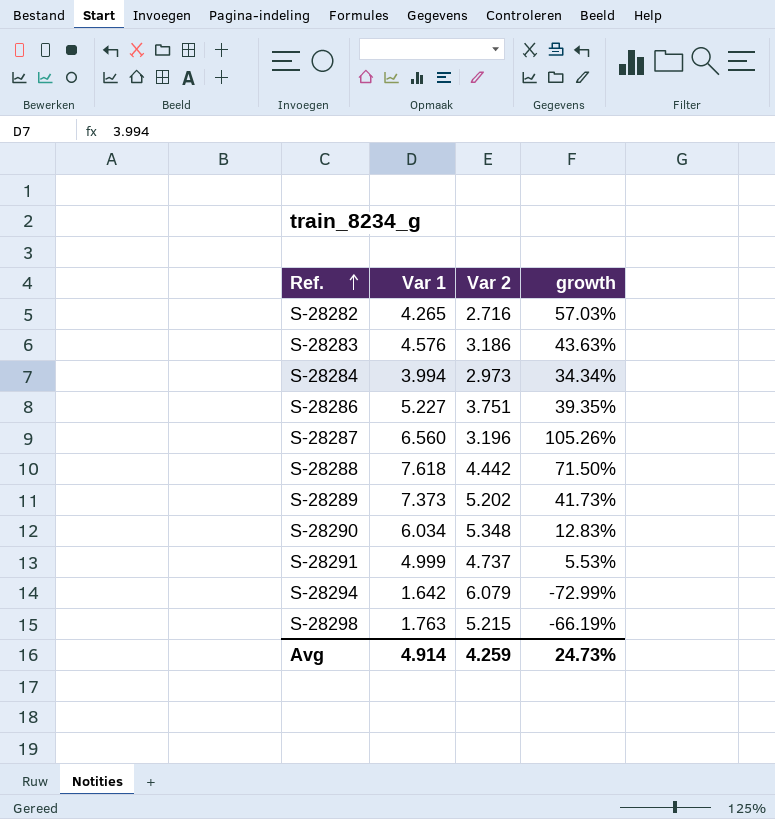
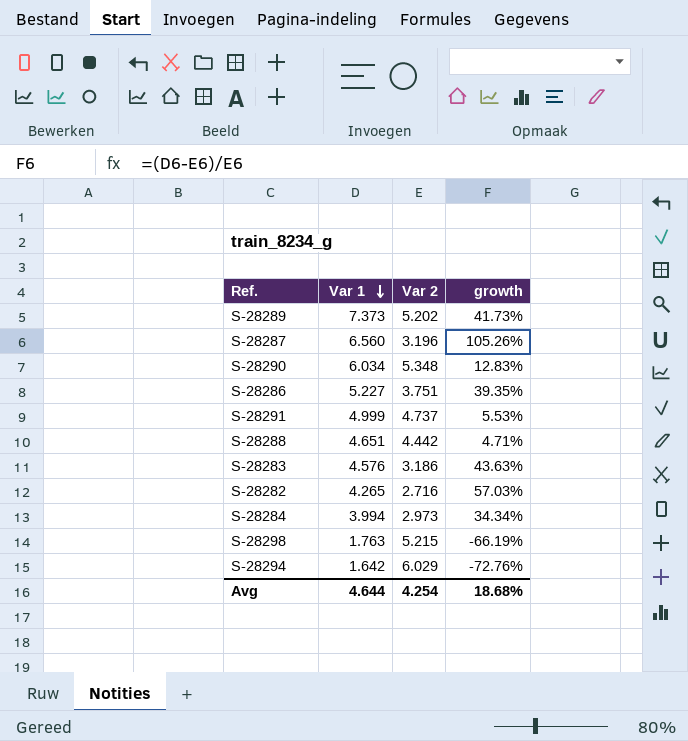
row order: Ref. ascending -> Var 1 descending
S-28288 | Var 1: 7.618 -> 4.651
S-28288 | growth: 71.50% -> 4.71%
S-28294 | Var 2: 6.079 -> 6.029
S-28294 | growth: -72.99% -> -72.76%
Avg | Var 1: 4.914 -> 4.644
Avg | Var 2: 4.259 -> 4.254
Avg | growth: 24.73% -> 18.68%

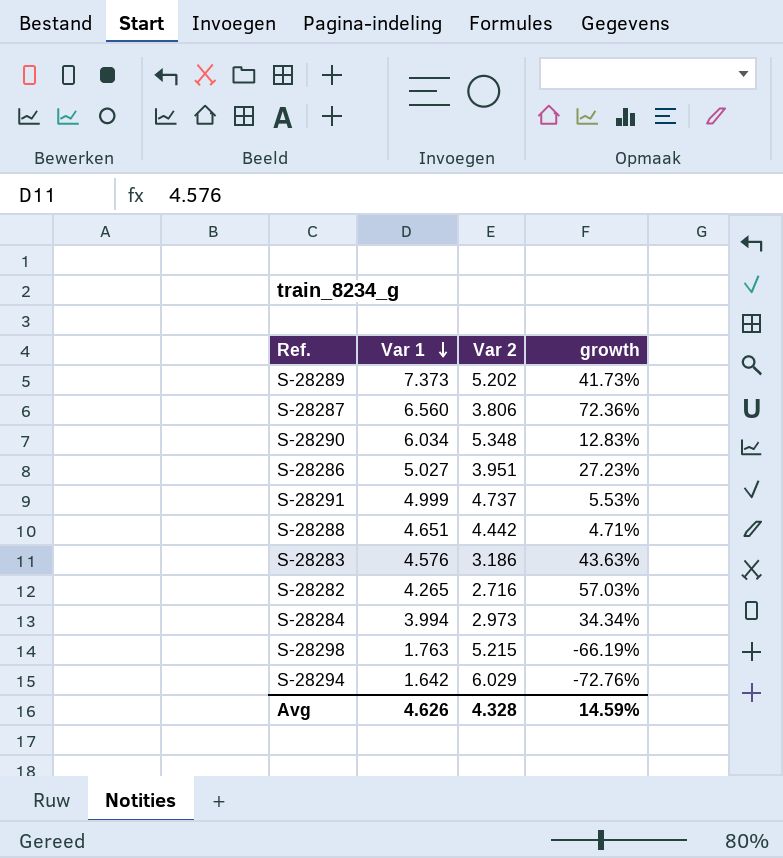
S-28287 | Var 2: 3.196 -> 3.806
S-28287 | growth: 105.26% -> 72.36%
S-28286 | Var 1: 5.227 -> 5.027
S-28286 | Var 2: 3.751 -> 3.951
S-28286 | growth: 39.35% -> 27.23%
Avg | Var 1: 4.644 -> 4.626
Avg | Var 2: 4.254 -> 4.328
Avg | growth: 18.68% -> 14.59%

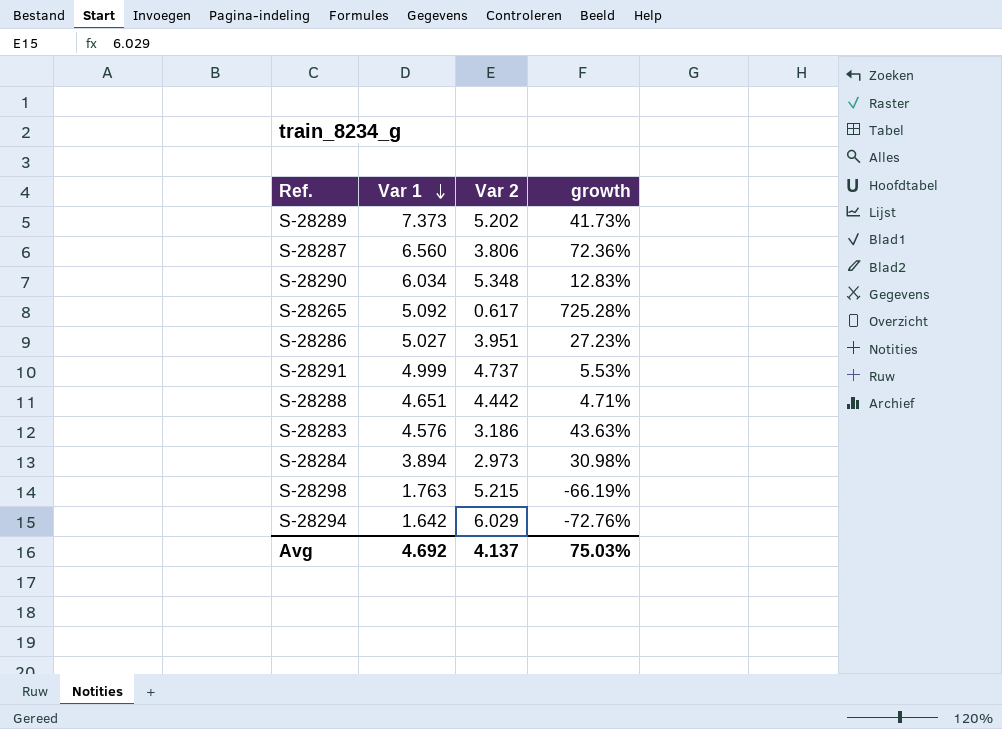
row S-28282: 4.265 | 2.716 | 57.03% -> none
row S-28265: none -> 5.092 | 0.617 | 725.28%
S-28284 | Var 1: 3.994 -> 3.894
S-28284 | growth: 34.34% -> 30.98%
Avg | Var 1: 4.626 -> 4.692
Avg | Var 2: 4.328 -> 4.137
Avg | growth: 14.59% -> 75.03%

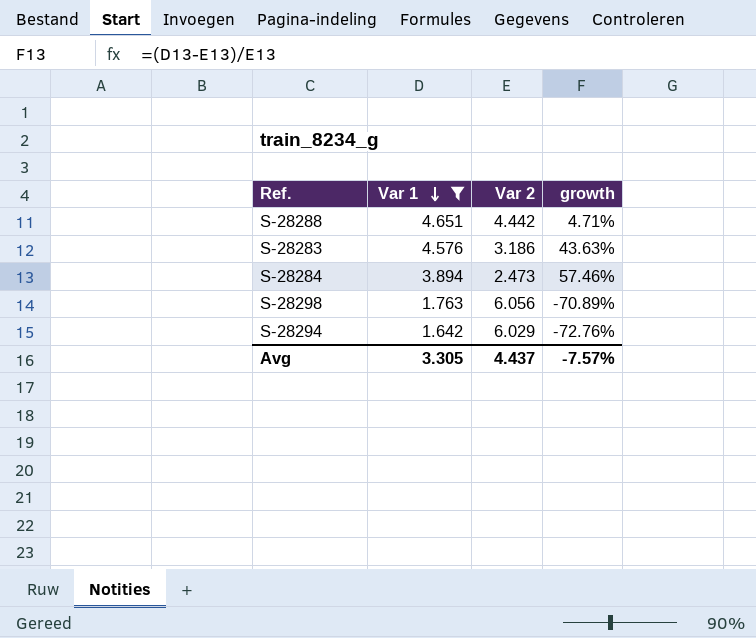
filter: none -> Var 1 <= 4.651
S-28284 | Var 2: 2.973 -> 2.473
S-28284 | growth: 30.98% -> 57.46%
S-28298 | Var 2: 5.215 -> 6.056
S-28298 | growth: -66.19% -> -70.89%
Avg | Var 1: 4.692 -> 3.305
Avg | Var 2: 4.137 -> 4.437
Avg | growth: 75.03% -> -7.57%

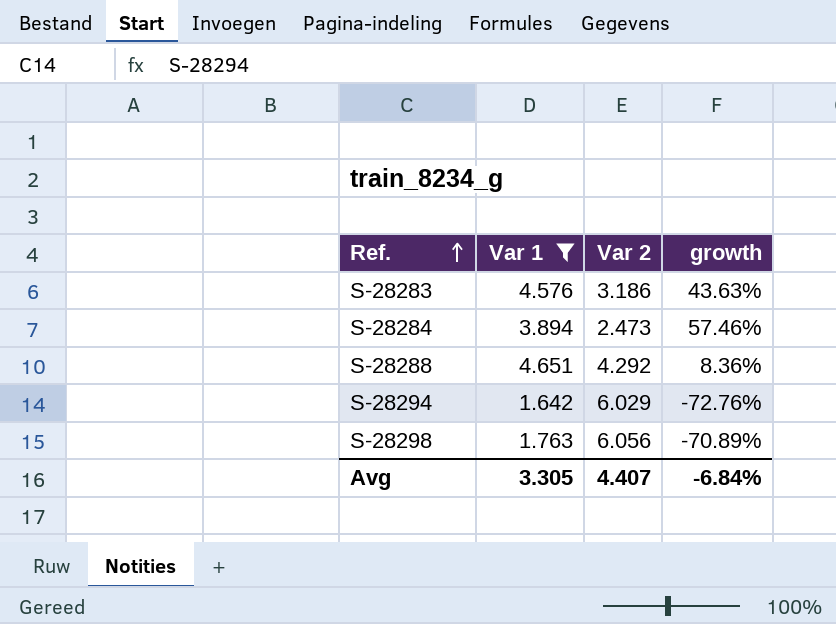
row order: Var 1 descending -> Ref. ascending
S-28288 | Var 2: 4.442 -> 4.292
S-28288 | growth: 4.71% -> 8.36%
Avg | Var 2: 4.437 -> 4.407
Avg | growth: -7.57% -> -6.84%

